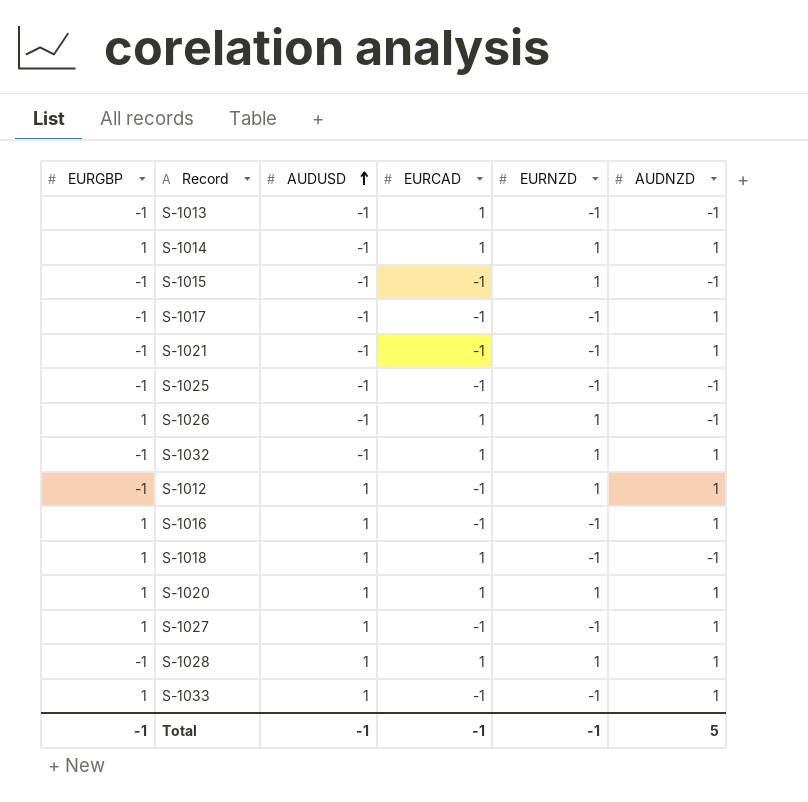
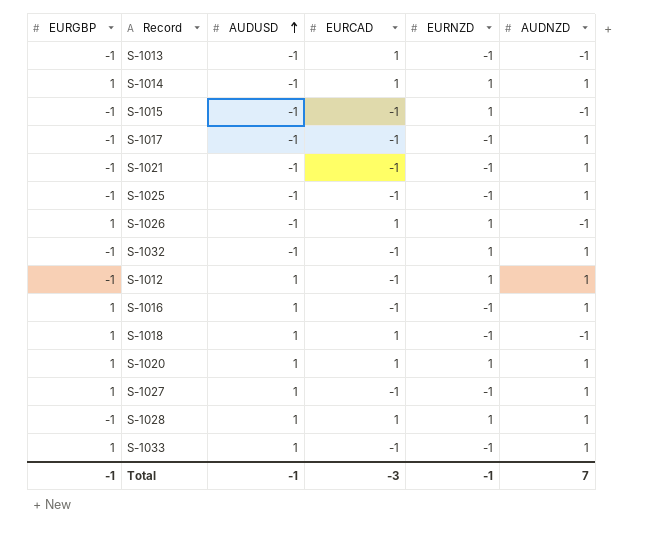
S-1025 | AUDNZD: -1 -> 1
S-1032 | EURCAD: 1 -> -1
Total | EURCAD: -1 -> -3
Total | AUDNZD: 5 -> 7

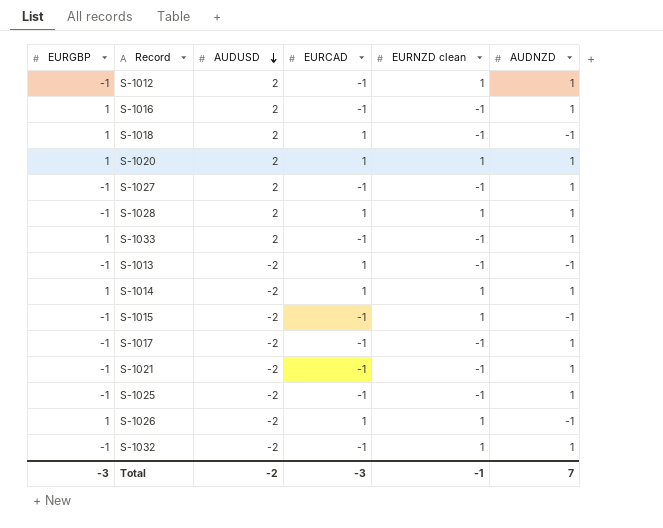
row order: AUDUSD ascending -> AUDUSD descending
column name: EURNZD -> EURNZD clean
S-1012 | AUDUSD: 1 -> 2
S-1016 | AUDUSD: 1 -> 2
S-1018 | AUDUSD: 1 -> 2
S-1020 | AUDUSD: 1 -> 2
S-1027 | EURGBP: 1 -> -1
S-1027 | AUDUSD: 1 -> 2
S-1028 | AUDUSD: 1 -> 2
S-1033 | AUDUSD: 1 -> 2
S-1013 | AUDUSD: -1 -> -2
S-1014 | AUDUSD: -1 -> -2
S-1015 | AUDUSD: -1 -> -2
S-1017 | AUDUSD: -1 -> -2
S-1021 | AUDUSD: -1 -> -2
S-1025 | AUDUSD: -1 -> -2
S-1026 | AUDUSD: -1 -> -2
S-1032 | AUDUSD: -1 -> -2
Total | EURGBP: -1 -> -3
Total | AUDUSD: -1 -> -2

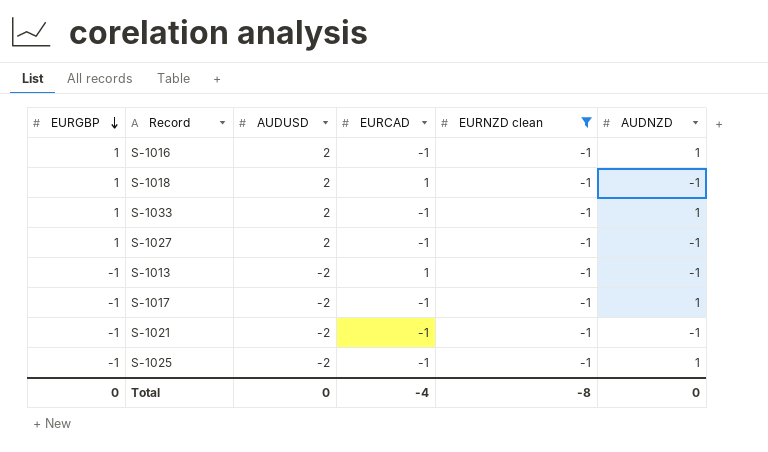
filter: none -> EURNZD clean = -1
row order: AUDUSD descending -> EURGBP descending
S-1027 | EURGBP: -1 -> 1
S-1027 | AUDNZD: 1 -> -1
S-1021 | AUDNZD: 1 -> -1
Total | EURGBP: -3 -> 0
Total | AUDUSD: -2 -> 0
Total | EURCAD: -3 -> -4
Total | EURNZD clean: -1 -> -8
Total | AUDNZD: 7 -> 0

